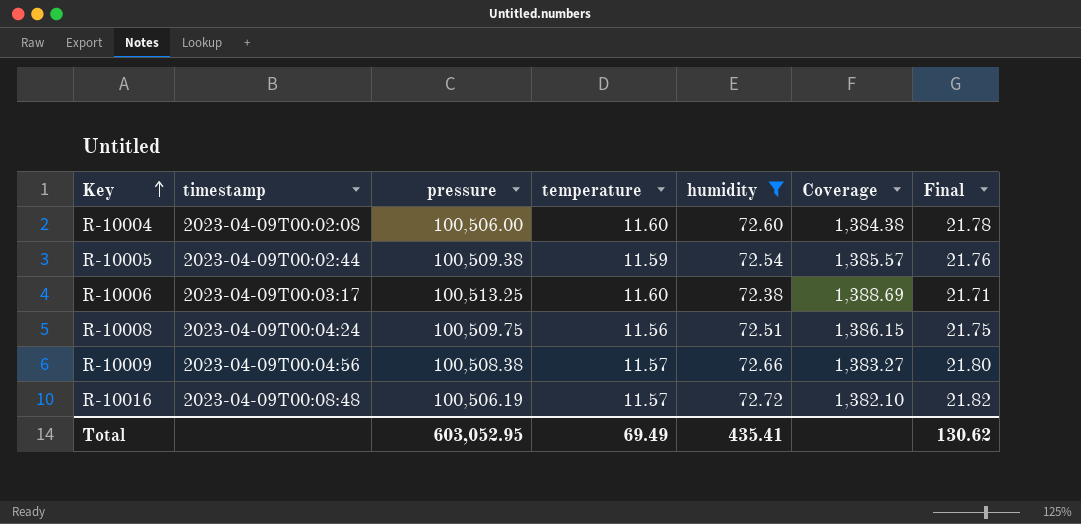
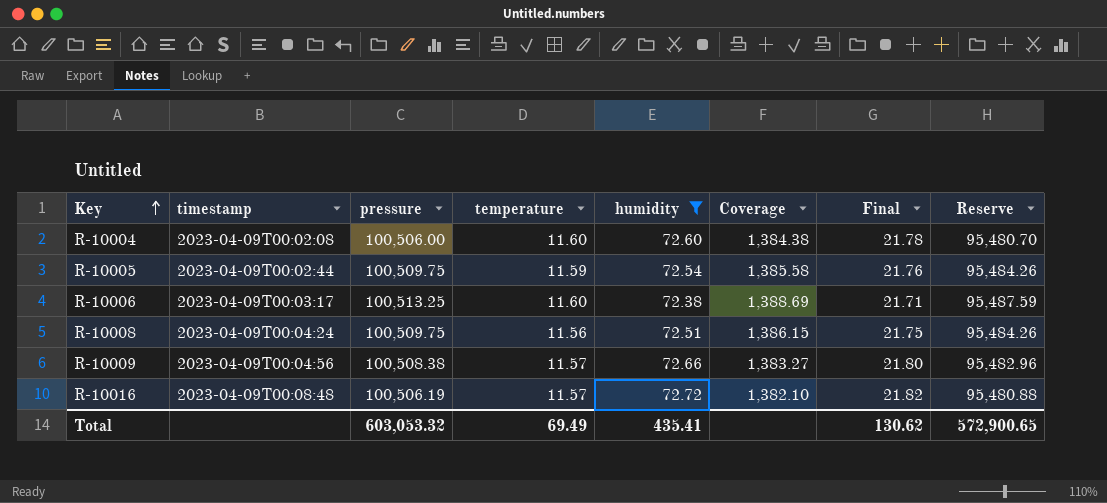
column Reserve | formula: none -> [pressure] * 0.95
R-10005 | pressure: 100,509.38 -> 100,509.75
R-10005 | Coverage: 1,385.57 -> 1,385.58
Total | pressure: 603,052.95 -> 603,053.32

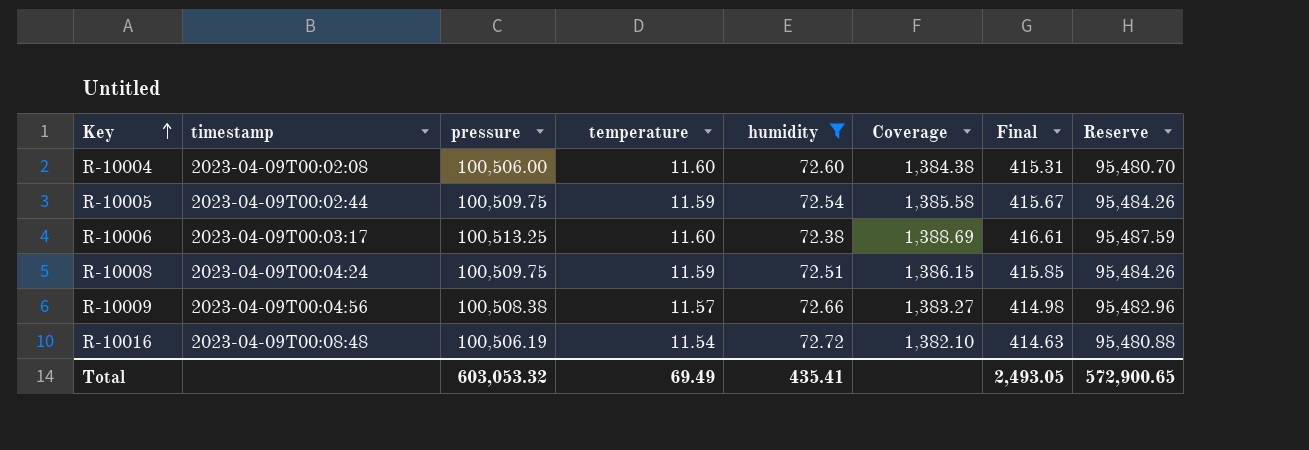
column Final | formula: [humidity] * 0.3 -> [Coverage] * 0.3
R-10008 | temperature: 11.56 -> 11.59
R-10016 | temperature: 11.57 -> 11.54
Total | Final: 130.62 -> 2,493.05

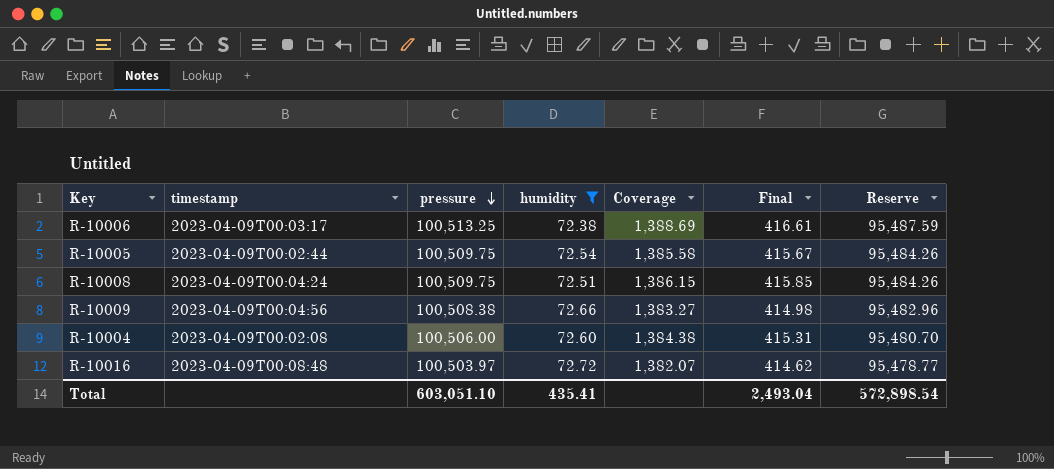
row order: Key ascending -> pressure descending
column temperature | position: 4 -> none
R-10016 | pressure: 100,506.19 -> 100,503.97
R-10016 | Coverage: 1,382.10 -> 1,382.07
R-10016 | Final: 414.63 -> 414.62
R-10016 | Reserve: 95,480.88 -> 95,478.77
Total | pressure: 603,053.32 -> 603,051.10
Total | Final: 2,493.05 -> 2,493.04
Total | Reserve: 572,900.65 -> 572,898.54

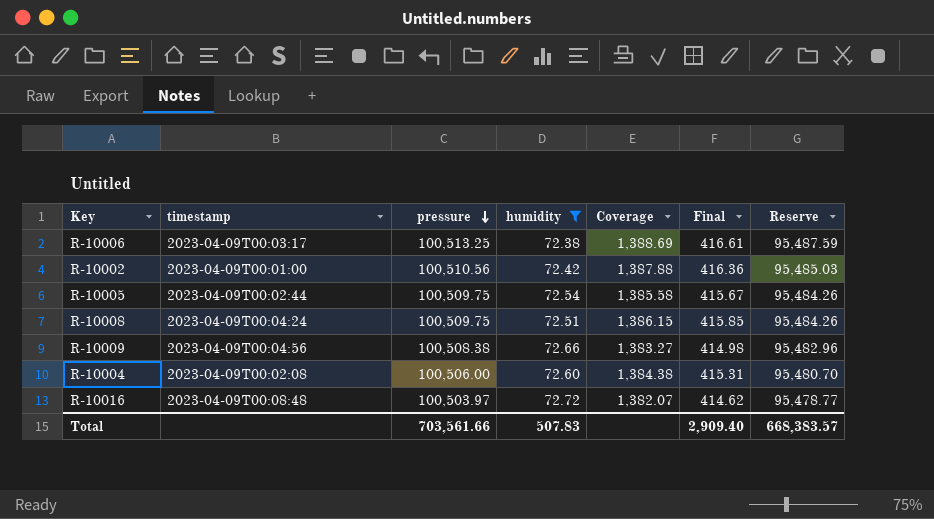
row R-10002: none -> 2023-04-09T00:01:00 | 100,510.56 | 72.42 | 1,387.88 | 416.36 | 95,485.03
Total | pressure: 603,051.10 -> 703,561.66
Total | humidity: 435.41 -> 507.83
Total | Final: 2,493.04 -> 2,909.40
Total | Reserve: 572,898.54 -> 668,383.57

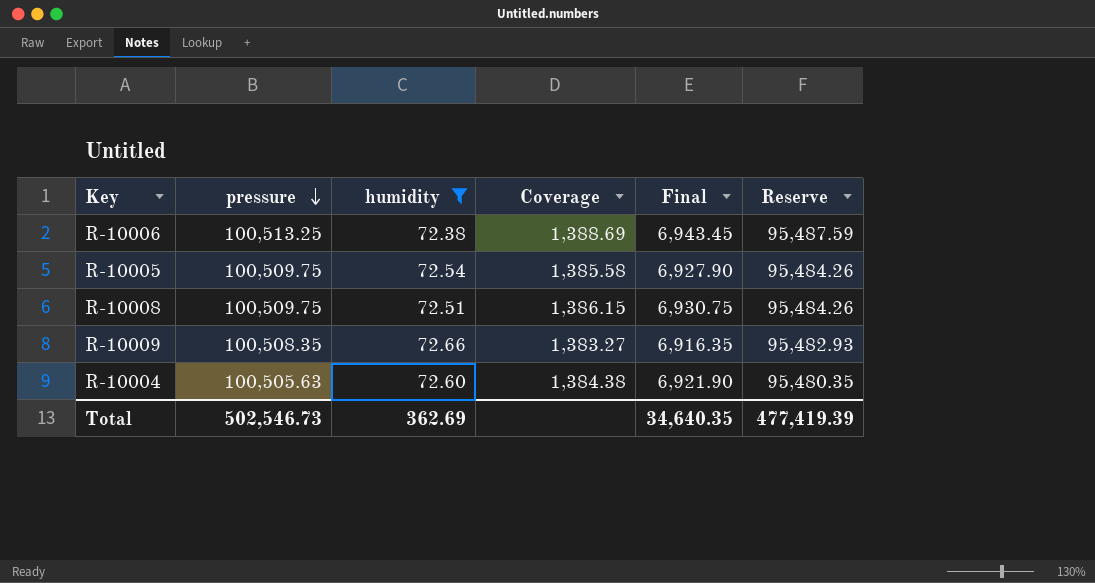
column timestamp | position: 2 -> none
column Final | formula: [Coverage] * 0.3 -> [Coverage] * 5
row R-10002: 2023-04-09T00:01:00 | 100,510.56 | 72.42 | 1,387.88 | 416.36 | 95,485.03 -> none
row R-10016: 2023-04-09T00:08:48 | 100,503.97 | 72.72 | 1,382.07 | 414.62 | 95,478.77 -> none
R-10009 | pressure: 100,508.38 -> 100,508.35
R-10009 | Reserve: 95,482.96 -> 95,482.93
R-10004 | pressure: 100,506.00 -> 100,505.63
R-10004 | Reserve: 95,480.70 -> 95,480.35
Total | pressure: 703,561.66 -> 502,546.73
Total | humidity: 507.83 -> 362.69
Total | Final: 2,909.40 -> 34,640.35
Total | Reserve: 668,383.57 -> 477,419.39

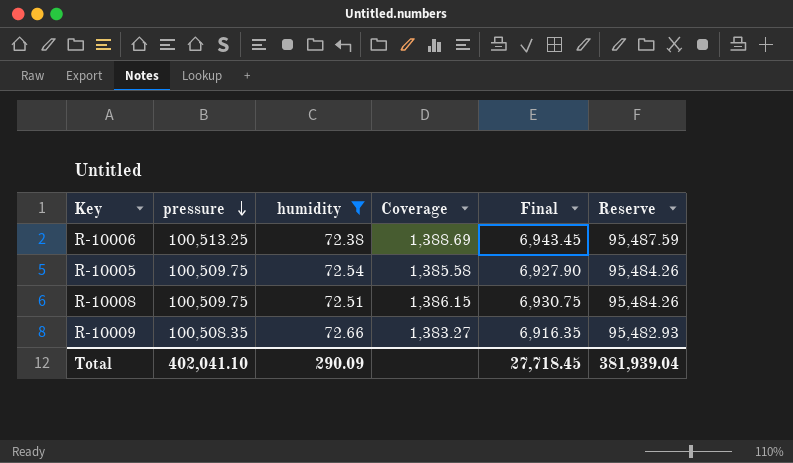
row R-10004: 100,505.63 | 72.60 | 1,384.38 | 6,921.90 | 95,480.35 -> none
Total | pressure: 502,546.73 -> 402,041.10
Total | humidity: 362.69 -> 290.09
Total | Final: 34,640.35 -> 27,718.45
Total | Reserve: 477,419.39 -> 381,939.04

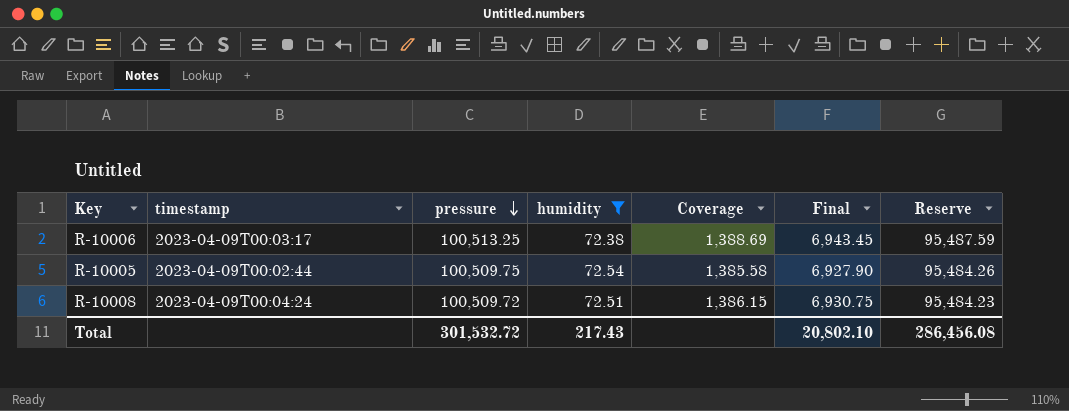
column timestamp | position: none -> 2
row R-10009: 100,508.35 | 72.66 | 1,383.27 | 6,916.35 | 95,482.93 -> none
R-10008 | pressure: 100,509.75 -> 100,509.72
R-10008 | Reserve: 95,484.26 -> 95,484.23
Total | pressure: 402,041.10 -> 301,532.72
Total | humidity: 290.09 -> 217.43
Total | Final: 27,718.45 -> 20,802.10
Total | Reserve: 381,939.04 -> 286,456.08

